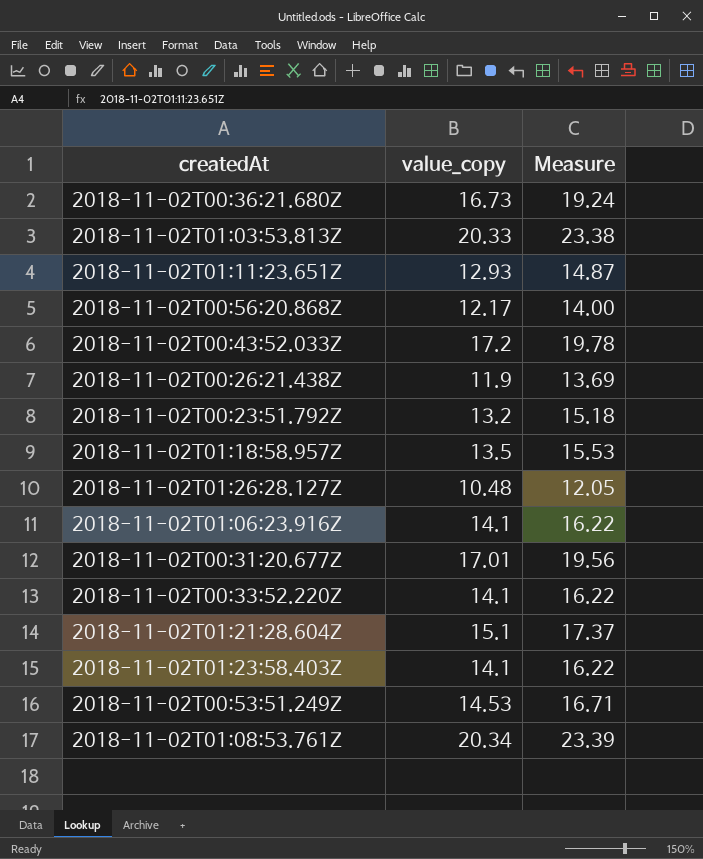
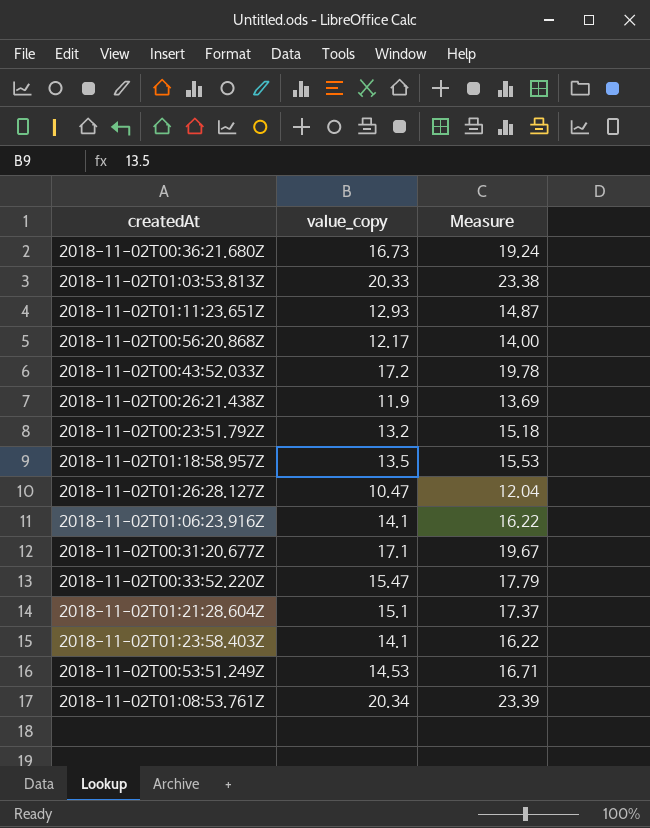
2018-11-02T01:26:28.127Z | value_copy: 10.48 -> 10.47
2018-11-02T01:26:28.127Z | Measure: 12.05 -> 12.04
2018-11-02T00:31:20.677Z | value_copy: 17.01 -> 17.1
2018-11-02T00:31:20.677Z | Measure: 19.56 -> 19.67
2018-11-02T00:33:52.220Z | value_copy: 14.1 -> 15.47
2018-11-02T00:33:52.220Z | Measure: 16.22 -> 17.79

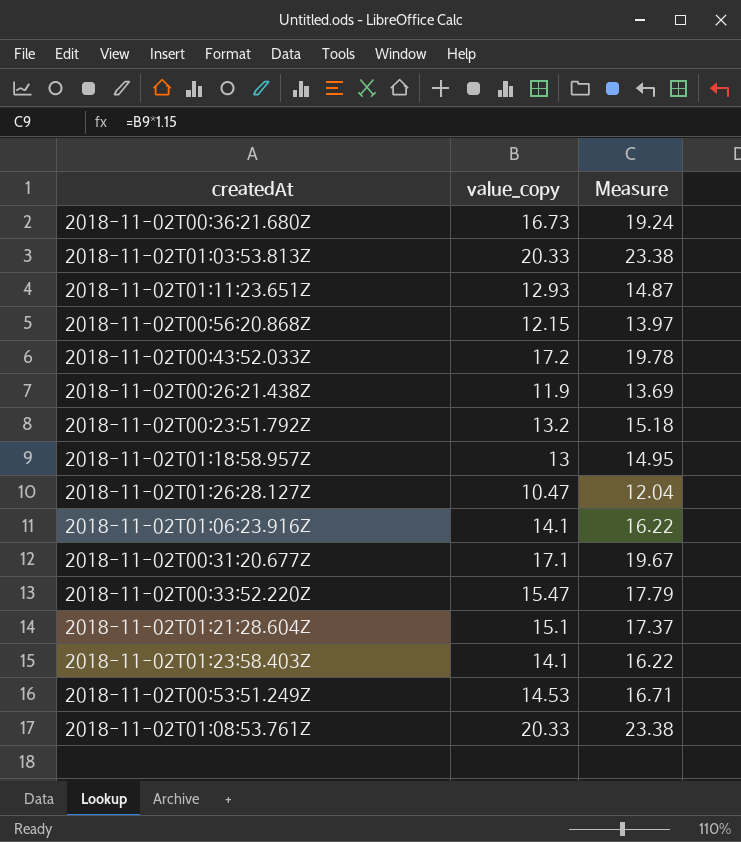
2018-11-02T00:56:20.868Z | value_copy: 12.17 -> 12.15
2018-11-02T00:56:20.868Z | Measure: 14.00 -> 13.97
2018-11-02T01:18:58.957Z | value_copy: 13.5 -> 13
2018-11-02T01:18:58.957Z | Measure: 15.53 -> 14.95
2018-11-02T01:08:53.761Z | value_copy: 20.34 -> 20.33
2018-11-02T01:08:53.761Z | Measure: 23.39 -> 23.38

